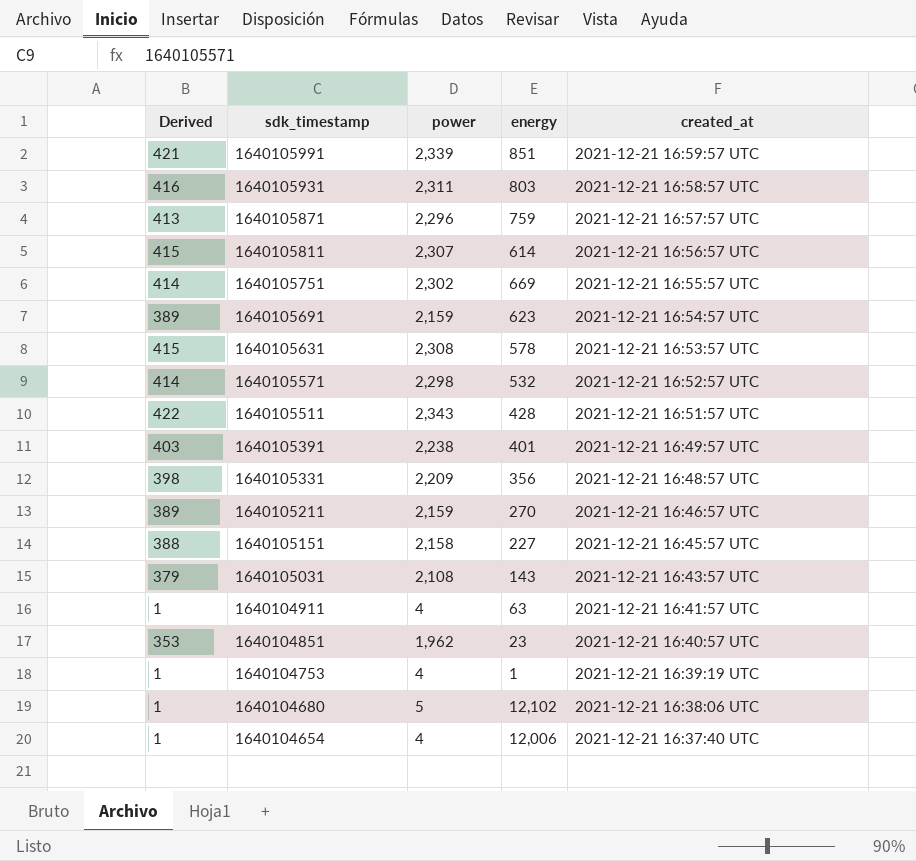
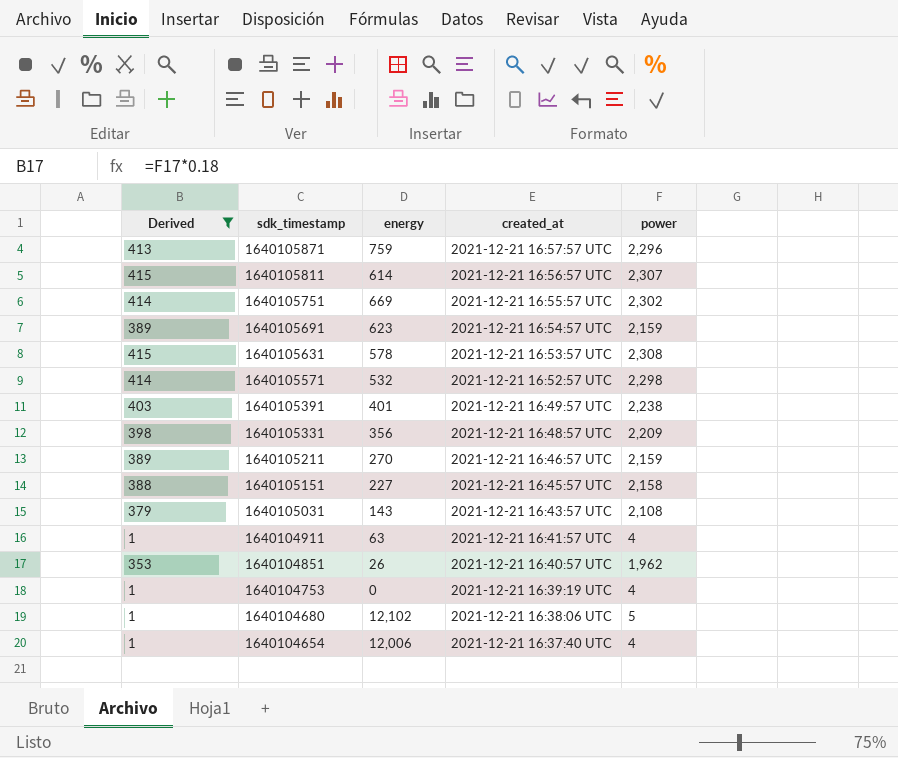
filter: none -> Derived <= 415
column power | position: 3 -> 5
1640104851 | energy: 23 -> 26
1640104753 | energy: 1 -> 0

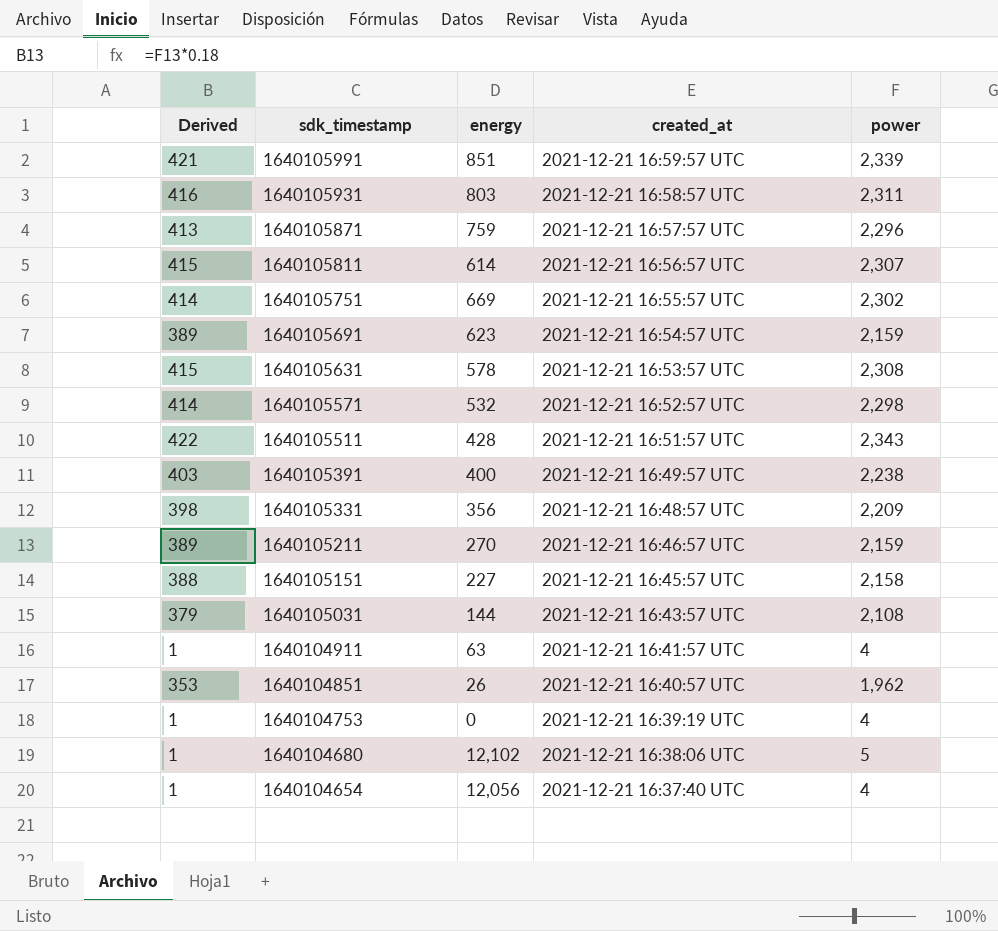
filter: Derived <= 415 -> none
1640105391 | energy: 401 -> 400
1640105031 | energy: 143 -> 144
1640104654 | energy: 12,006 -> 12,056

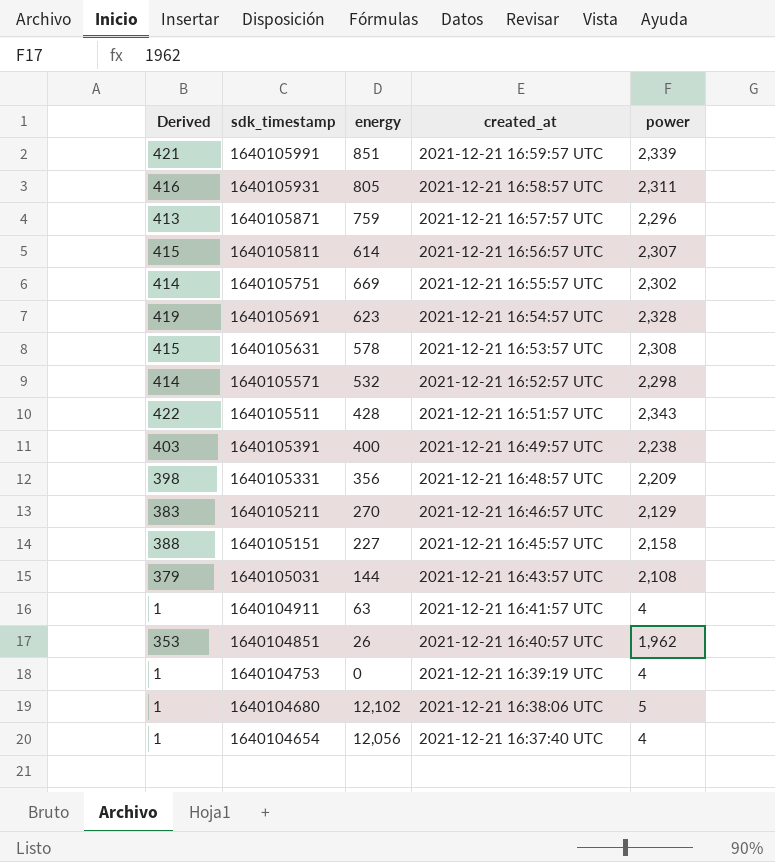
1640105931 | energy: 803 -> 805
1640105691 | Derived: 389 -> 419
1640105691 | power: 2,159 -> 2,328
1640105211 | Derived: 389 -> 383
1640105211 | power: 2,159 -> 2,129

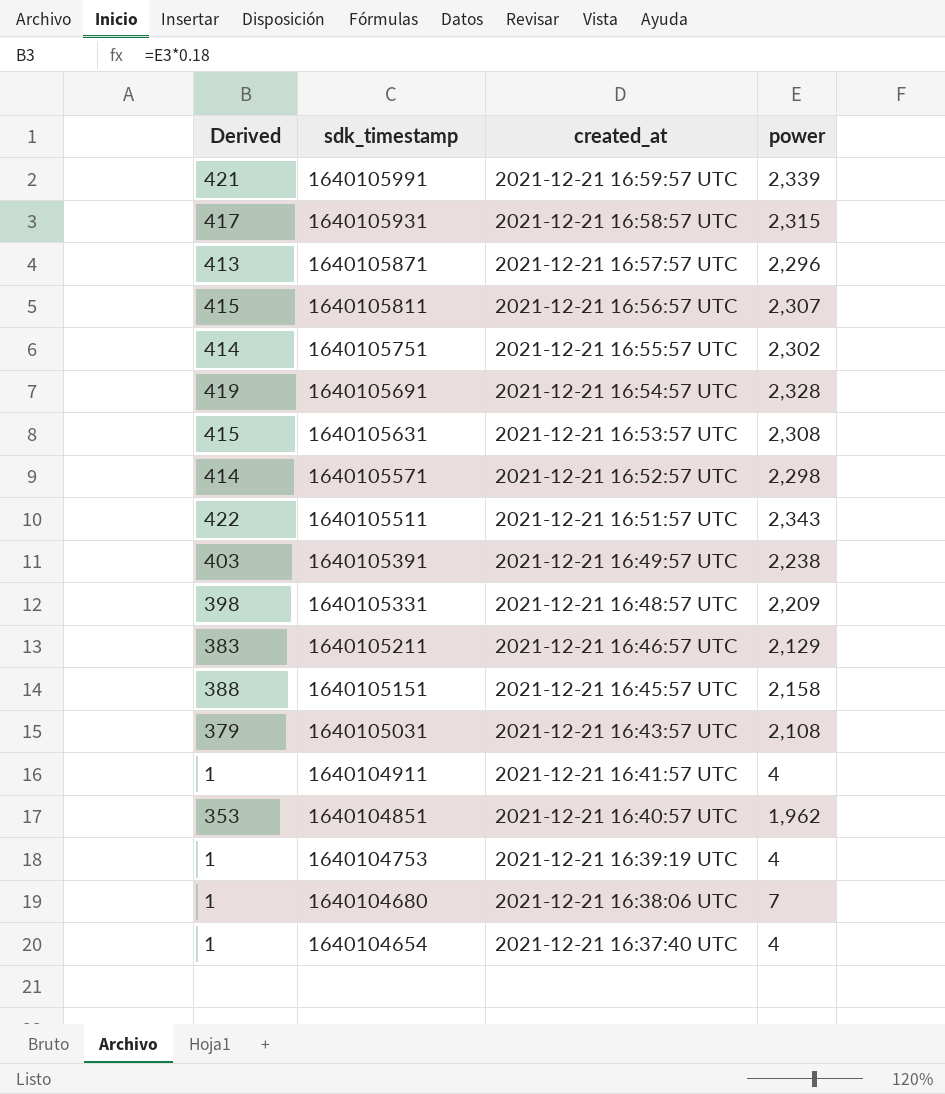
column energy | position: 3 -> none
1640105931 | Derived: 416 -> 417
1640105931 | power: 2,311 -> 2,315
1640104680 | power: 5 -> 7

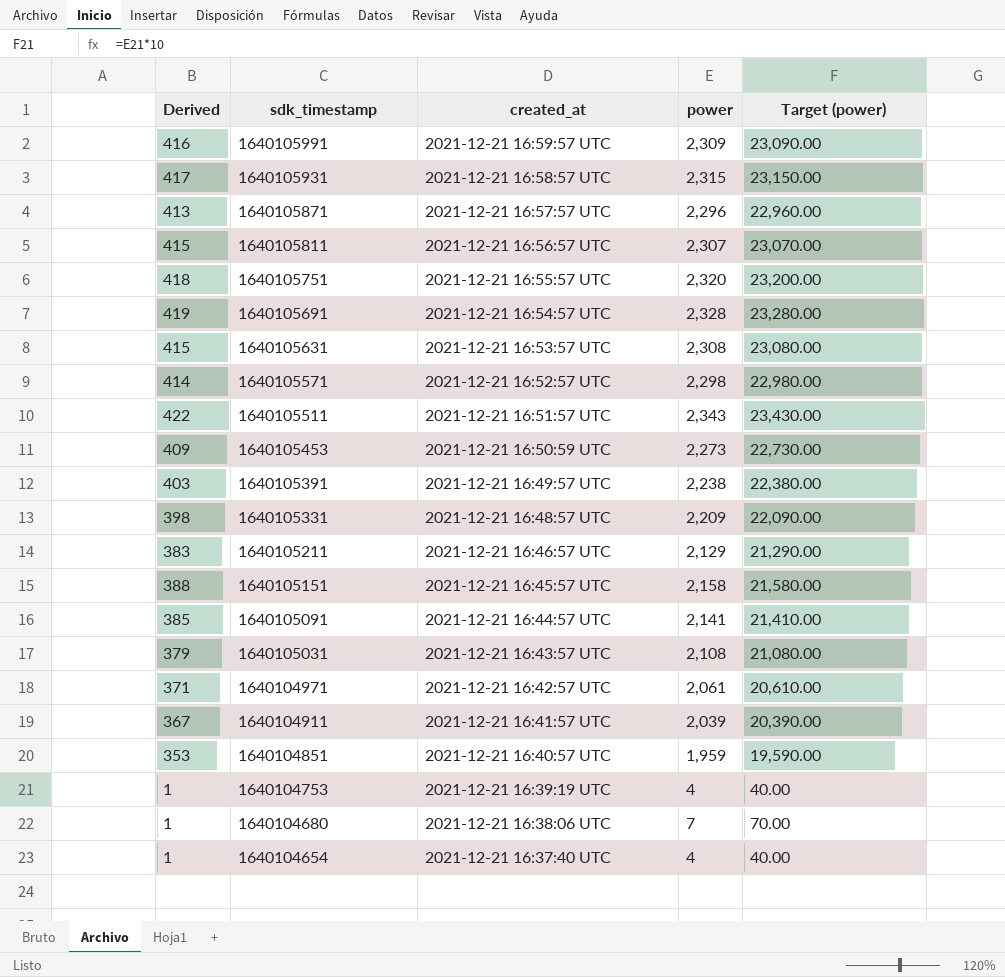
column Target (power) | formula: none -> [power] * 10
1640105991 | Derived: 421 -> 416
1640105991 | power: 2,339 -> 2,309
1640105751 | Derived: 414 -> 418
1640105751 | power: 2,302 -> 2,320
row 1640105453: none -> 409 | 2021-12-21 16:50:59 UTC | 2,273 | 22,730.00
row 1640105091: none -> 385 | 2021-12-21 16:44:57 UTC | 2,141 | 21,410.00
row 1640104971: none -> 371 | 2021-12-21 16:42:57 UTC | 2,061 | 20,610.00
1640104911 | Derived: 1 -> 367
1640104911 | power: 4 -> 2,039
1640104851 | power: 1,962 -> 1,959

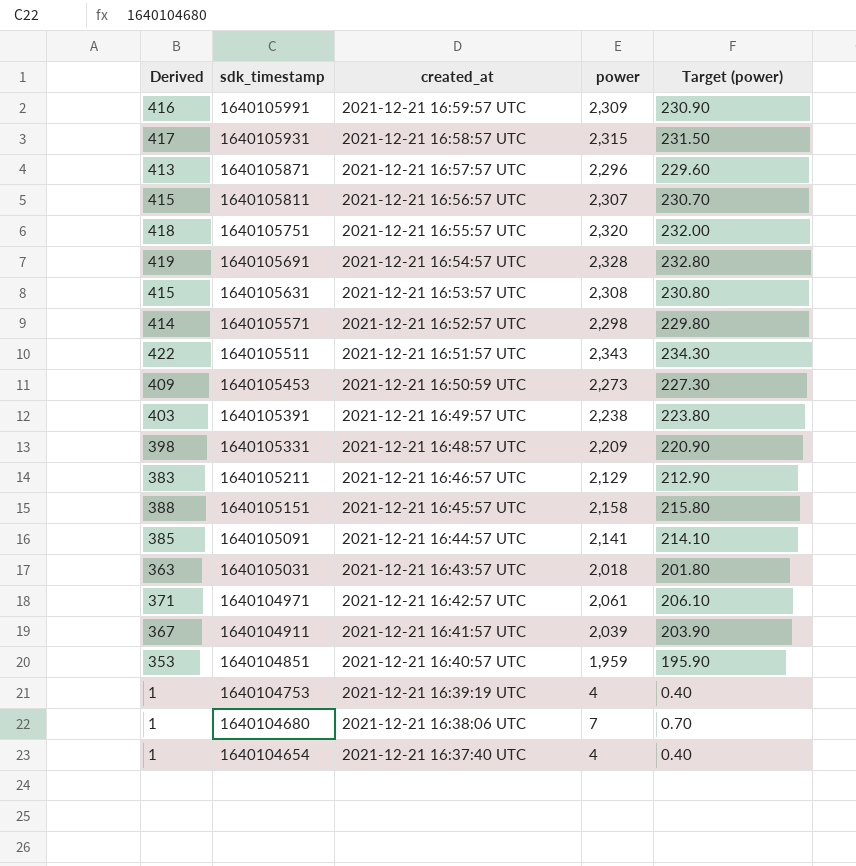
column Target (power) | formula: [power] * 10 -> [power] * 0.1
1640105031 | Derived: 379 -> 363
1640105031 | power: 2,108 -> 2,018

